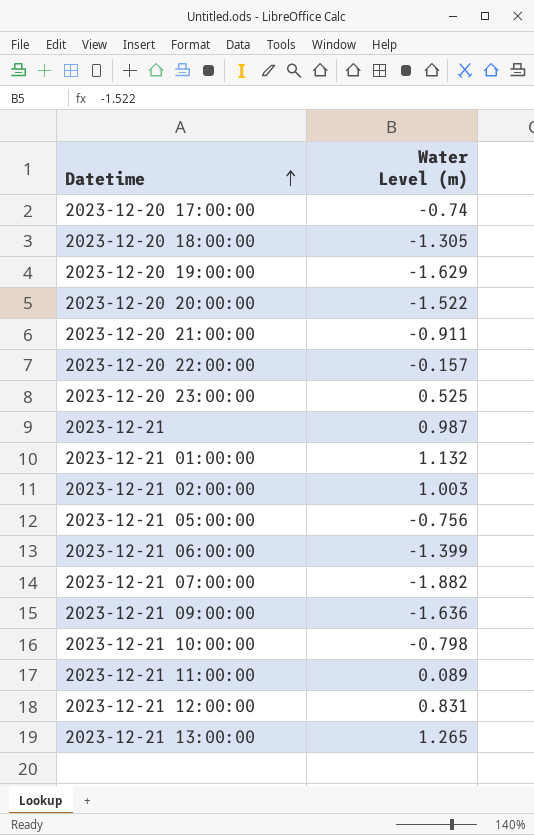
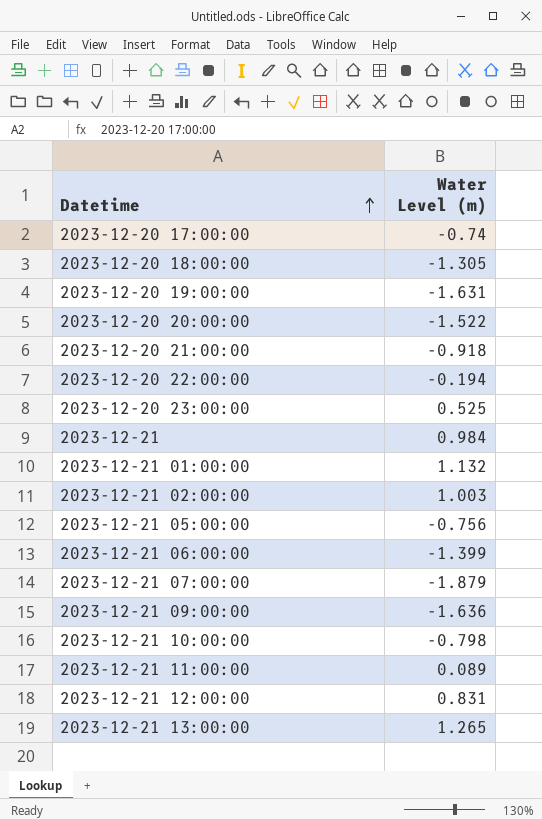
2023-12-20 19:00:00 | Water Level (m): -1.629 -> -1.631
2023-12-20 21:00:00 | Water Level (m): -0.911 -> -0.918
2023-12-20 22:00:00 | Water Level (m): -0.157 -> -0.194
2023-12-21 | Water Level (m): 0.987 -> 0.984
2023-12-21 07:00:00 | Water Level (m): -1.882 -> -1.879

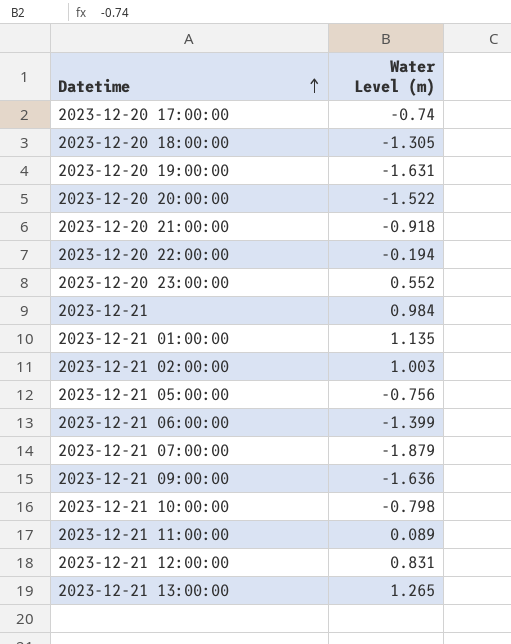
2023-12-20 23:00:00 | Water Level (m): 0.525 -> 0.552
2023-12-21 01:00:00 | Water Level (m): 1.132 -> 1.135

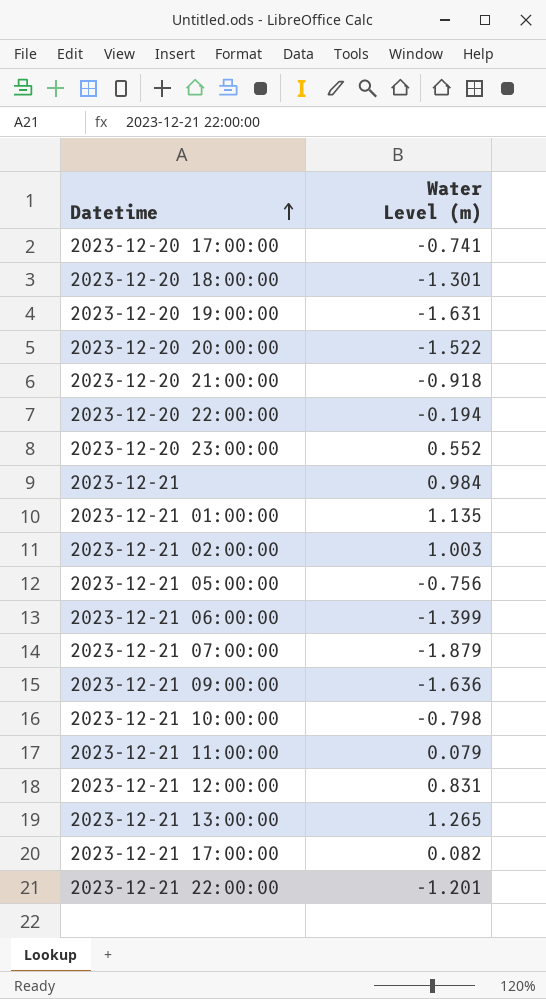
2023-12-20 17:00:00 | Water Level (m): -0.74 -> -0.741
2023-12-20 18:00:00 | Water Level (m): -1.305 -> -1.301
2023-12-21 11:00:00 | Water Level (m): 0.089 -> 0.079
row 2023-12-21 17:00:00: none -> 0.082
row 2023-12-21 22:00:00: none -> -1.201

